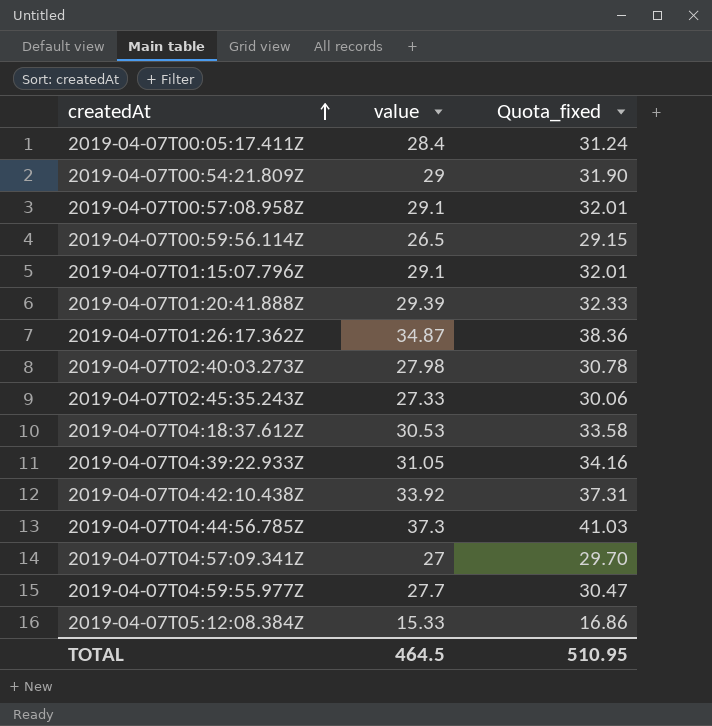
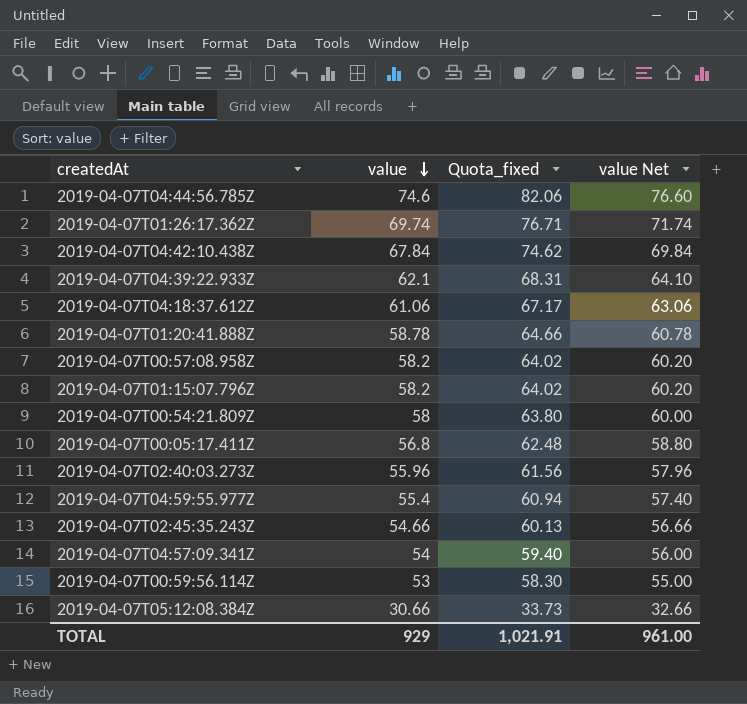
row order: createdAt ascending -> value descending
column value Net | formula: none -> [value] + 2
2019-04-07T04:44:56.785Z | value: 37.3 -> 74.6
2019-04-07T04:44:56.785Z | Quota_fixed: 41.03 -> 82.06
2019-04-07T01:26:17.362Z | value: 34.87 -> 69.74
2019-04-07T01:26:17.362Z | Quota_fixed: 38.36 -> 76.71
2019-04-07T04:42:10.438Z | value: 33.92 -> 67.84
2019-04-07T04:42:10.438Z | Quota_fixed: 37.31 -> 74.62
2019-04-07T04:39:22.933Z | value: 31.05 -> 62.1
2019-04-07T04:39:22.933Z | Quota_fixed: 34.16 -> 68.31
2019-04-07T04:18:37.612Z | value: 30.53 -> 61.06
2019-04-07T04:18:37.612Z | Quota_fixed: 33.58 -> 67.17
2019-04-07T01:20:41.888Z | value: 29.39 -> 58.78
2019-04-07T01:20:41.888Z | Quota_fixed: 32.33 -> 64.66
2019-04-07T00:57:08.958Z | value: 29.1 -> 58.2
2019-04-07T00:57:08.958Z | Quota_fixed: 32.01 -> 64.02
2019-04-07T01:15:07.796Z | value: 29.1 -> 58.2
2019-04-07T01:15:07.796Z | Quota_fixed: 32.01 -> 64.02
2019-04-07T00:54:21.809Z | value: 29 -> 58
2019-04-07T00:54:21.809Z | Quota_fixed: 31.90 -> 63.80
2019-04-07T00:05:17.411Z | value: 28.4 -> 56.8
2019-04-07T00:05:17.411Z | Quota_fixed: 31.24 -> 62.48
2019-04-07T02:40:03.273Z | value: 27.98 -> 55.96
2019-04-07T02:40:03.273Z | Quota_fixed: 30.78 -> 61.56
2019-04-07T04:59:55.977Z | value: 27.7 -> 55.4
2019-04-07T04:59:55.977Z | Quota_fixed: 30.47 -> 60.94
2019-04-07T02:45:35.243Z | value: 27.33 -> 54.66
2019-04-07T02:45:35.243Z | Quota_fixed: 30.06 -> 60.13
2019-04-07T04:57:09.341Z | value: 27 -> 54
2019-04-07T04:57:09.341Z | Quota_fixed: 29.70 -> 59.40
2019-04-07T00:59:56.114Z | value: 26.5 -> 53
2019-04-07T00:59:56.114Z | Quota_fixed: 29.15 -> 58.30
2019-04-07T05:12:08.384Z | value: 15.33 -> 30.66
2019-04-07T05:12:08.384Z | Quota_fixed: 16.86 -> 33.73
TOTAL | value: 464.5 -> 929
TOTAL | Quota_fixed: 510.95 -> 1,021.91

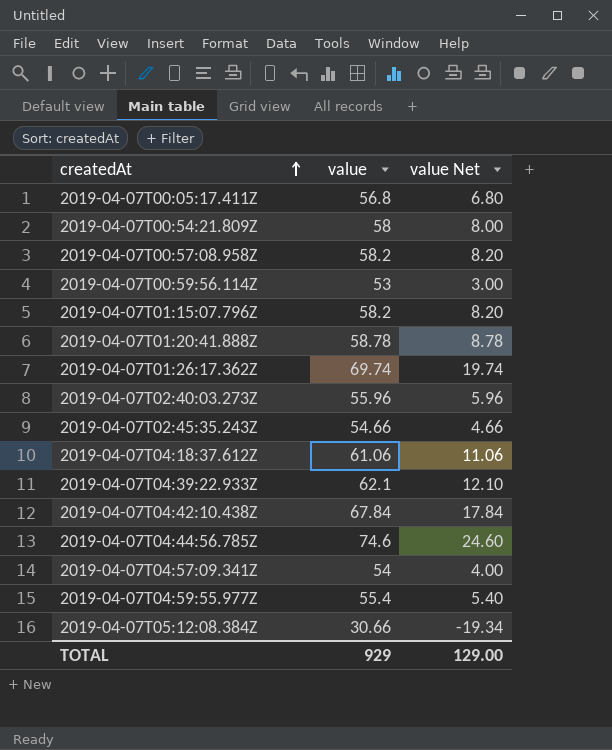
row order: value descending -> createdAt ascending
column Quota_fixed | formula: [value] * 1.1 -> none
column value Net | formula: [value] + 2 -> [value] - 50
TOTAL | value Net: 961.00 -> 129.00

